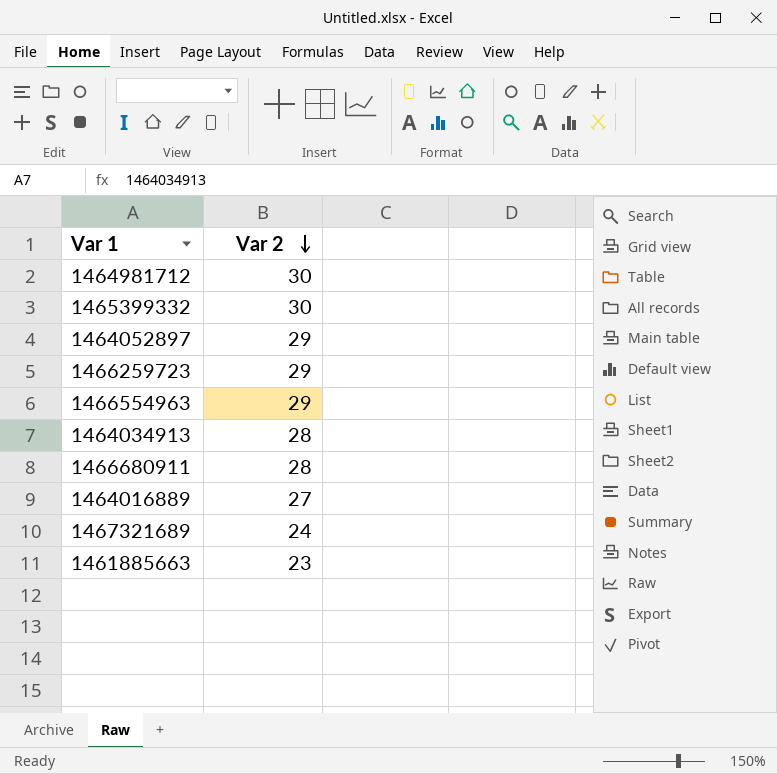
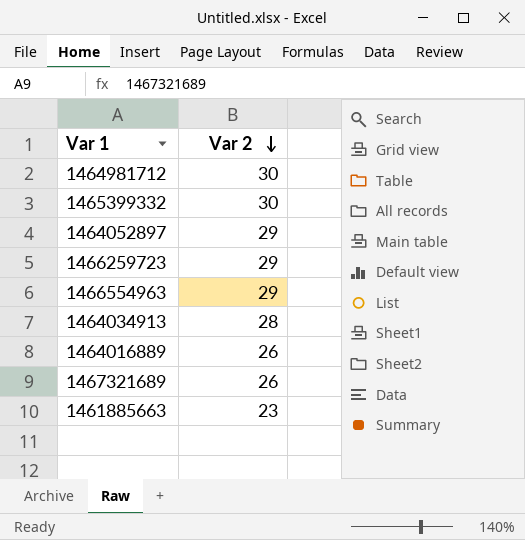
row 1466680911: 28 -> none
1464016889 | Var 2: 27 -> 26
1467321689 | Var 2: 24 -> 26

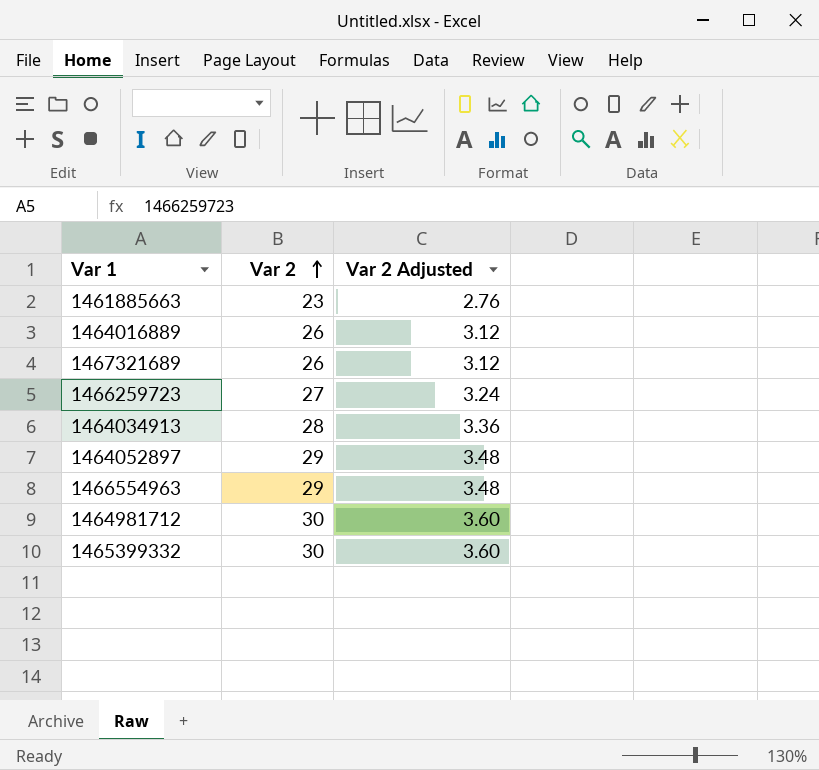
row order: Var 2 descending -> Var 2 ascending
column Var 2 Adjusted | formula: none -> [Var 2] * 0.12
1466259723 | Var 2: 29 -> 27

